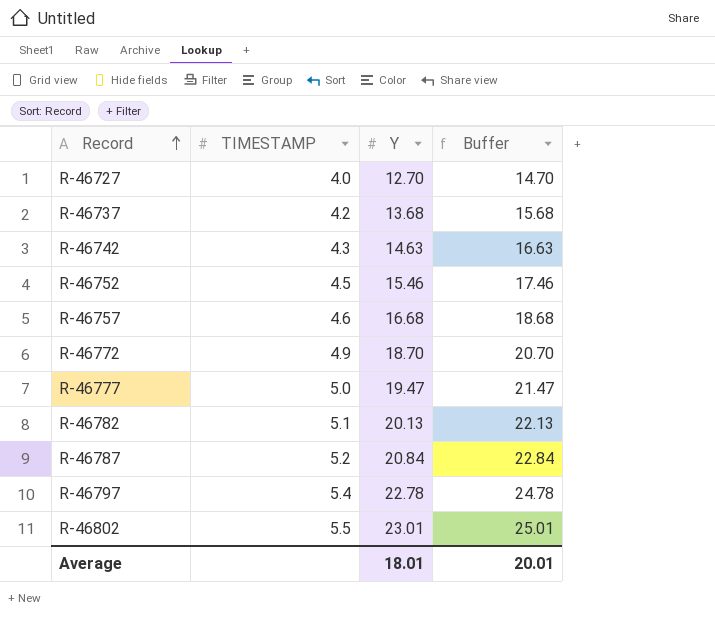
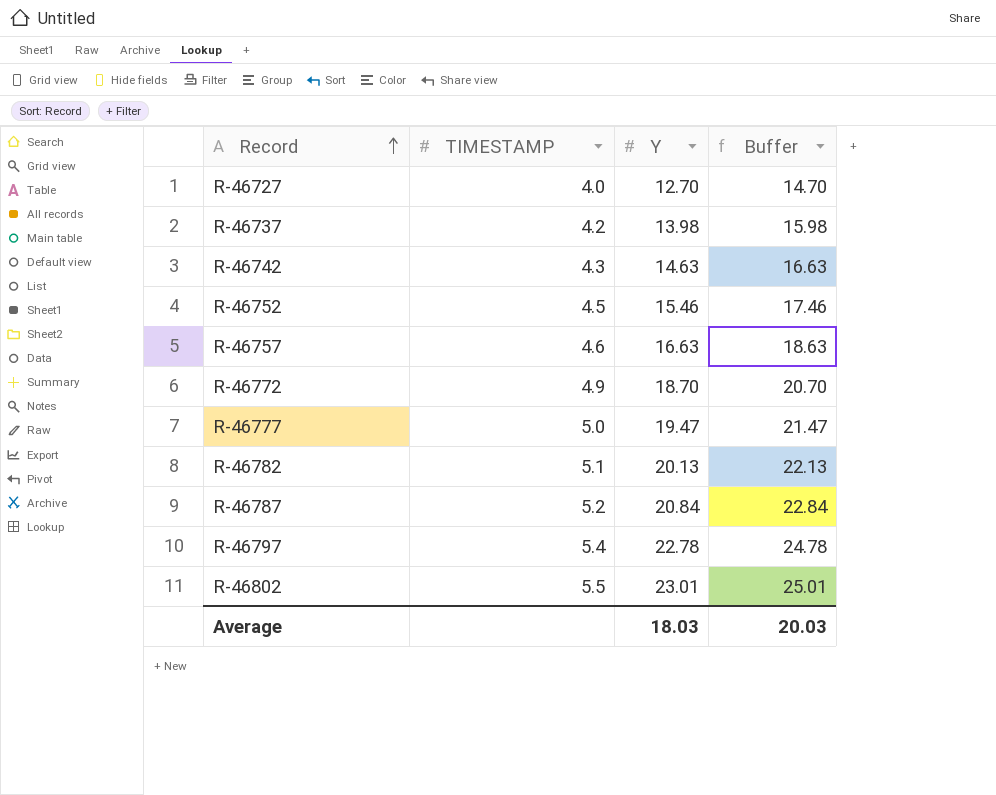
R-46737 | Y: 13.68 -> 13.98
R-46737 | Buffer: 15.68 -> 15.98
R-46757 | Y: 16.68 -> 16.63
R-46757 | Buffer: 18.68 -> 18.63
Average | Y: 18.01 -> 18.03
Average | Buffer: 20.01 -> 20.03

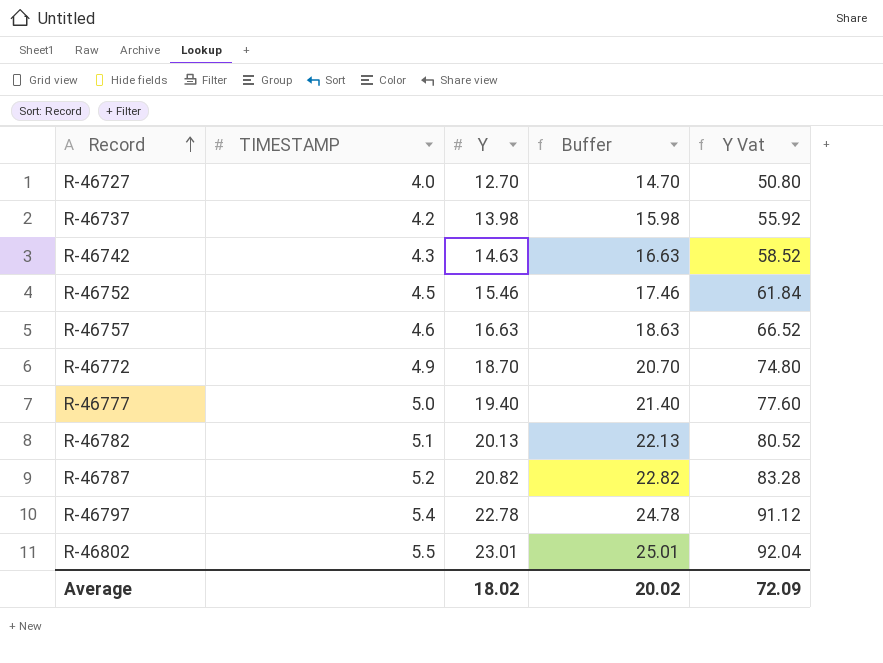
column Y Vat | formula: none -> [Y] * 4
R-46777 | Y: 19.47 -> 19.40
R-46777 | Buffer: 21.47 -> 21.40
R-46787 | Y: 20.84 -> 20.82
R-46787 | Buffer: 22.84 -> 22.82
Average | Y: 18.03 -> 18.02
Average | Buffer: 20.03 -> 20.02

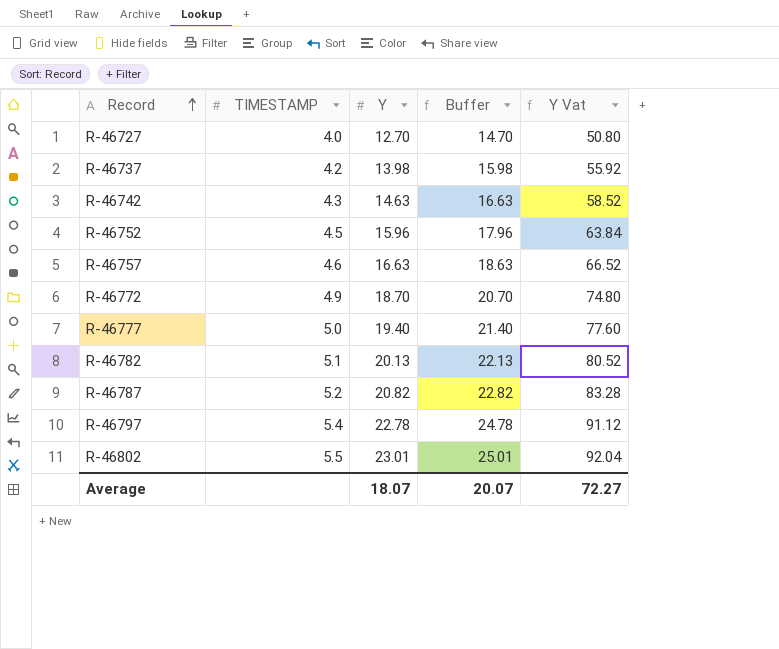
R-46752 | Y: 15.46 -> 15.96
R-46752 | Buffer: 17.46 -> 17.96
R-46752 | Y Vat: 61.84 -> 63.84
Average | Y: 18.02 -> 18.07
Average | Buffer: 20.02 -> 20.07
Average | Y Vat: 72.09 -> 72.27

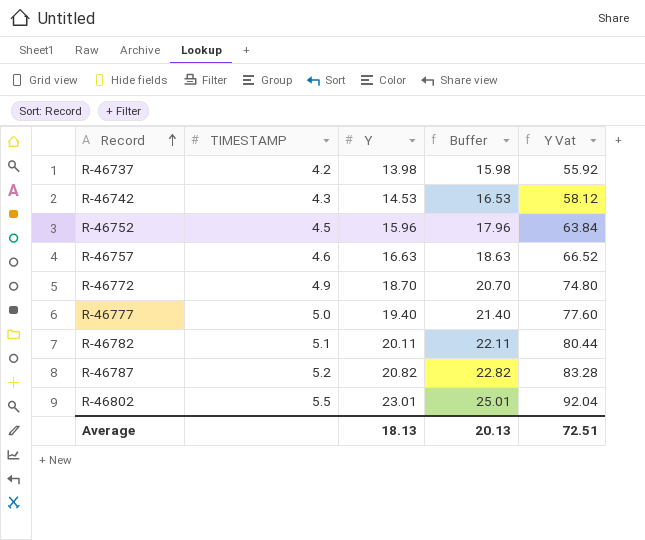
row R-46727: 4.0 | 12.70 | 14.70 | 50.80 -> none
row R-46797: 5.4 | 22.78 | 24.78 | 91.12 -> none
R-46742 | Y: 14.63 -> 14.53
R-46742 | Buffer: 16.63 -> 16.53
R-46742 | Y Vat: 58.52 -> 58.12
R-46782 | Y: 20.13 -> 20.11
R-46782 | Buffer: 22.13 -> 22.11
R-46782 | Y Vat: 80.52 -> 80.44
Average | Y: 18.07 -> 18.13
Average | Buffer: 20.07 -> 20.13
Average | Y Vat: 72.27 -> 72.51

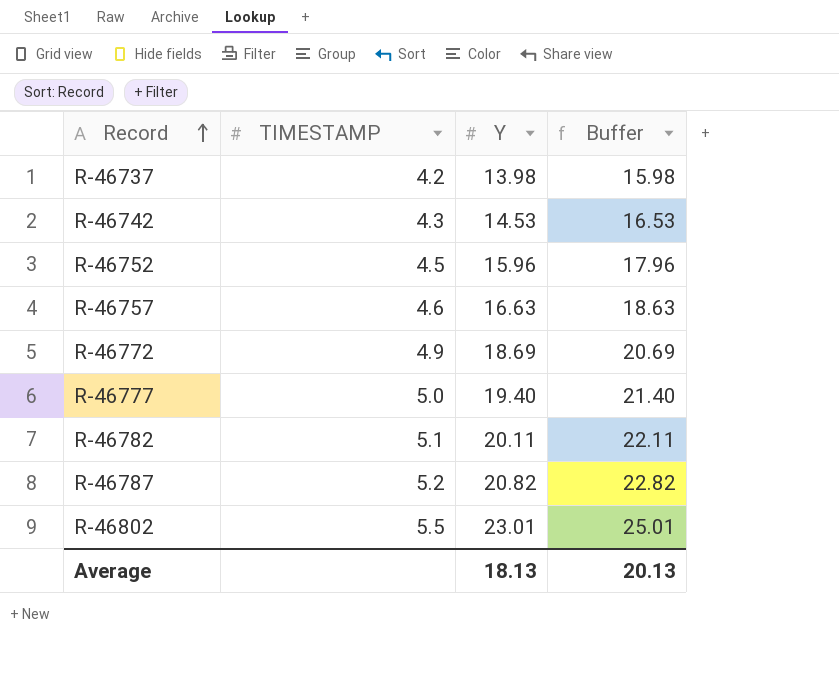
column Y Vat | formula: [Y] * 4 -> none
R-46772 | Y: 18.70 -> 18.69
R-46772 | Buffer: 20.70 -> 20.69

